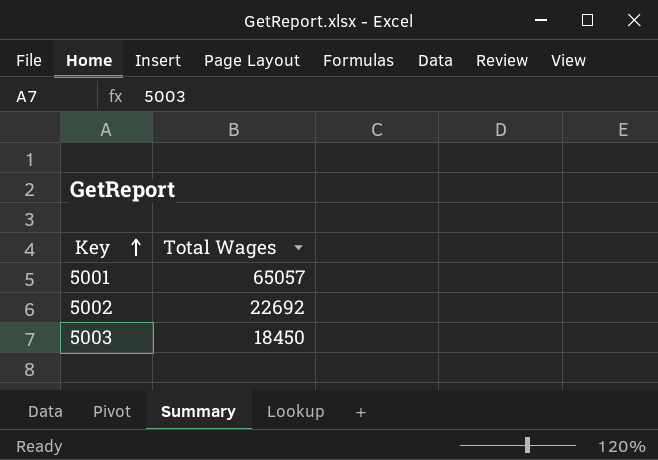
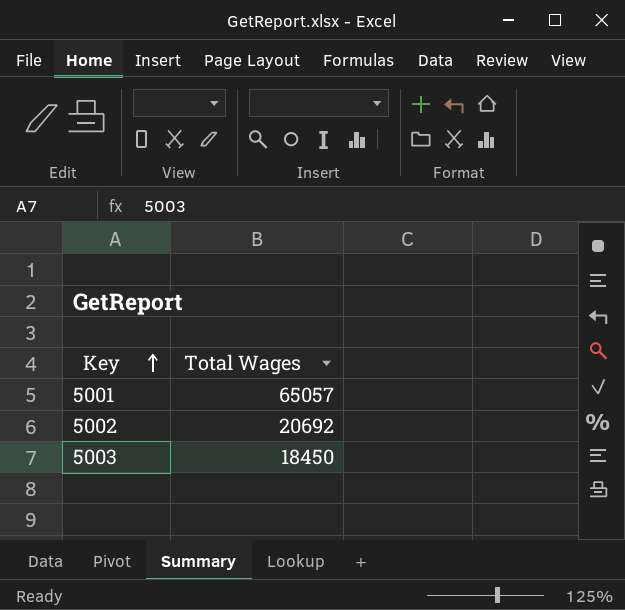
5002 | Total Wages: 22692 -> 20692

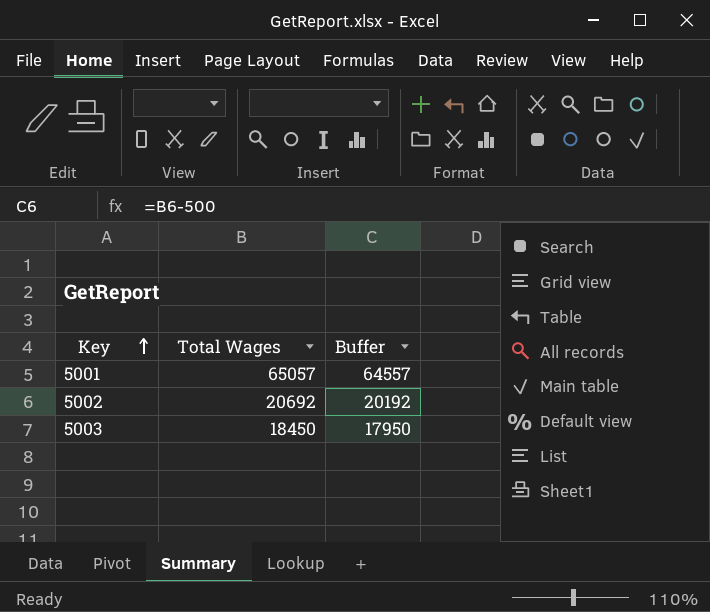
column Buffer | formula: none -> [Total Wages] - 500

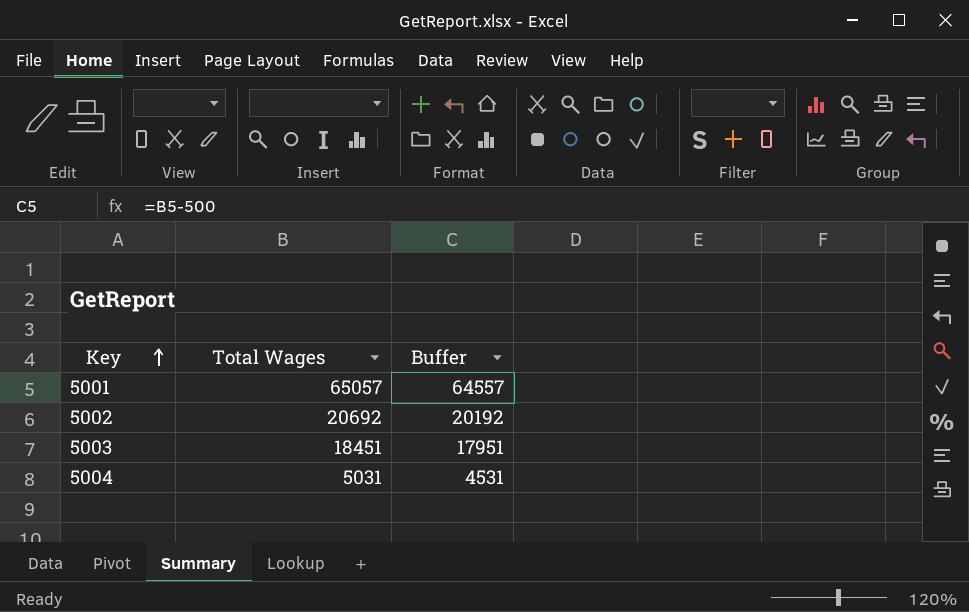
5003 | Total Wages: 18450 -> 18451
5003 | Buffer: 17950 -> 17951
row 5004: none -> 5031 | 4531

